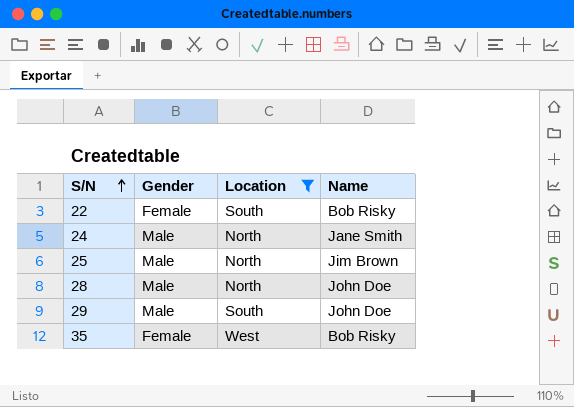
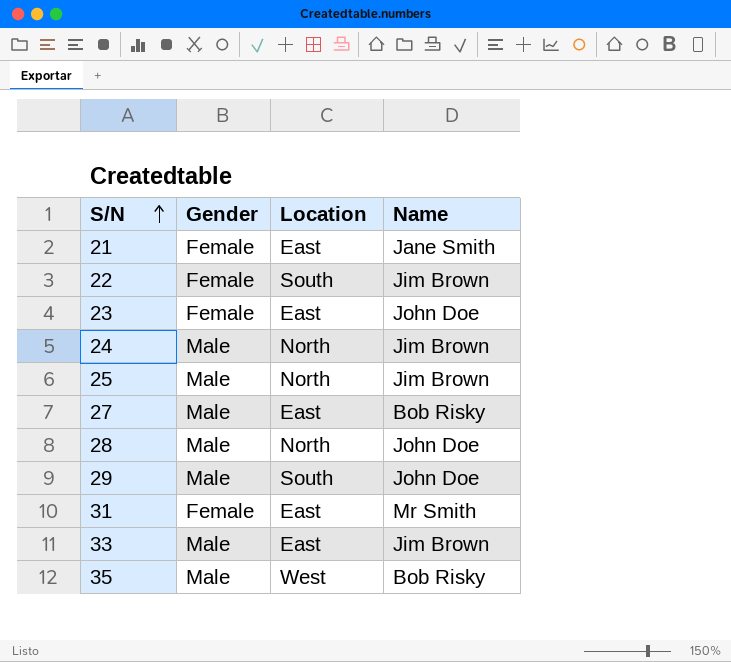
filter: Location != East -> none
22 | Name: Bob Risky -> Jim Brown
24 | Name: Jane Smith -> Jim Brown
35 | Gender: Female -> Male

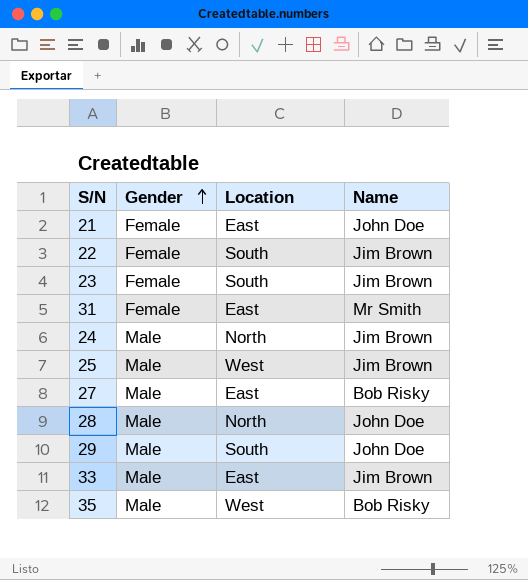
row order: S/N ascending -> Gender ascending
21 | Name: Jane Smith -> John Doe
23 | Location: East -> South
23 | Name: John Doe -> Jim Brown
25 | Location: North -> West

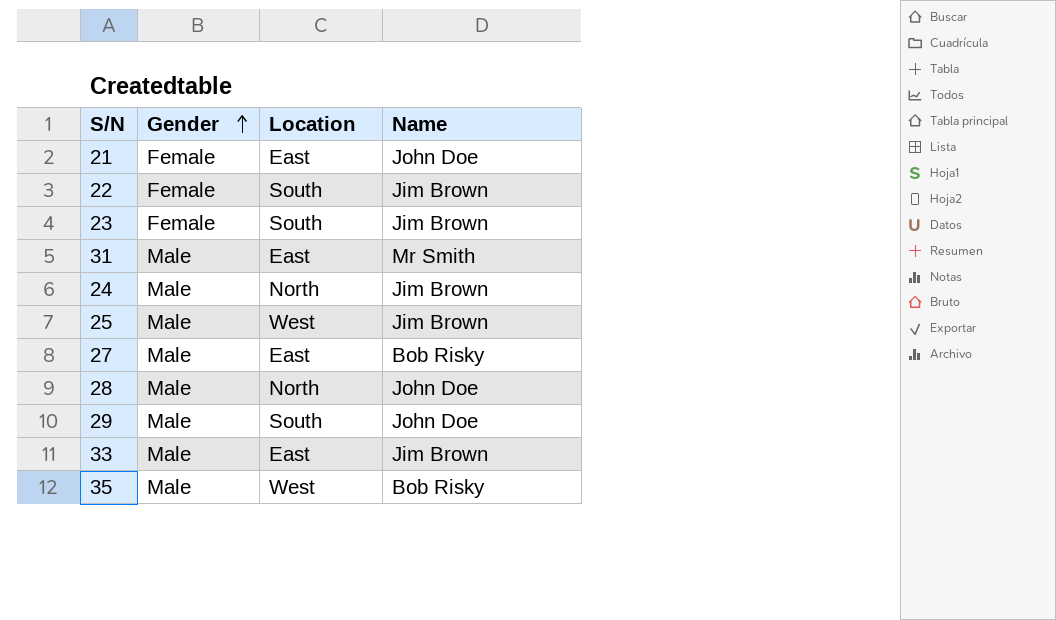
31 | Gender: Female -> Male

